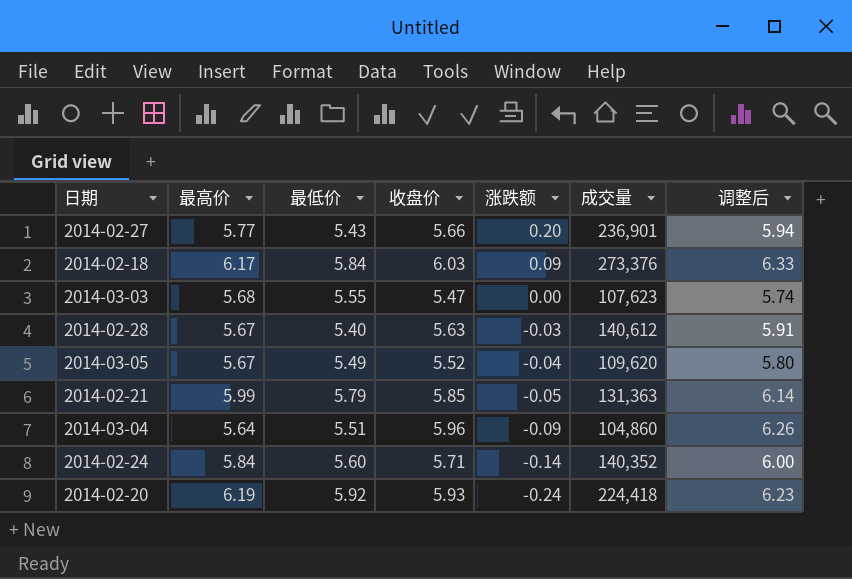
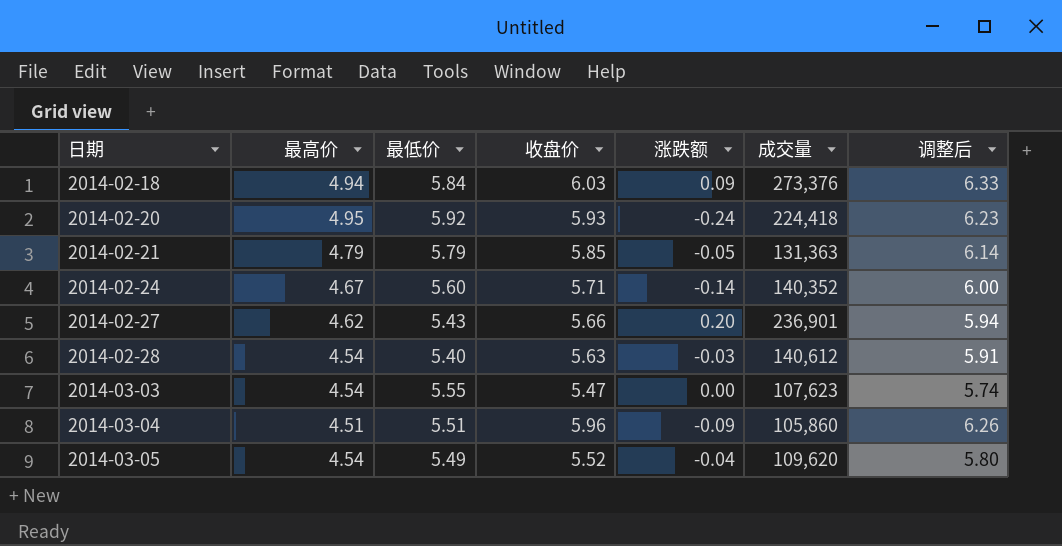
row order: 涨跌额 descending -> 日期 ascending
2014-02-18 | 最高价: 6.17 -> 4.94
2014-02-20 | 最高价: 6.19 -> 4.95
2014-02-21 | 最高价: 5.99 -> 4.79
2014-02-24 | 最高价: 5.84 -> 4.67
2014-02-27 | 最高价: 5.77 -> 4.62
2014-02-28 | 最高价: 5.67 -> 4.54
2014-03-03 | 最高价: 5.68 -> 4.54
2014-03-04 | 最高价: 5.64 -> 4.51
2014-03-04 | 成交量: 104,860 -> 105,860
2014-03-05 | 最高价: 5.67 -> 4.54

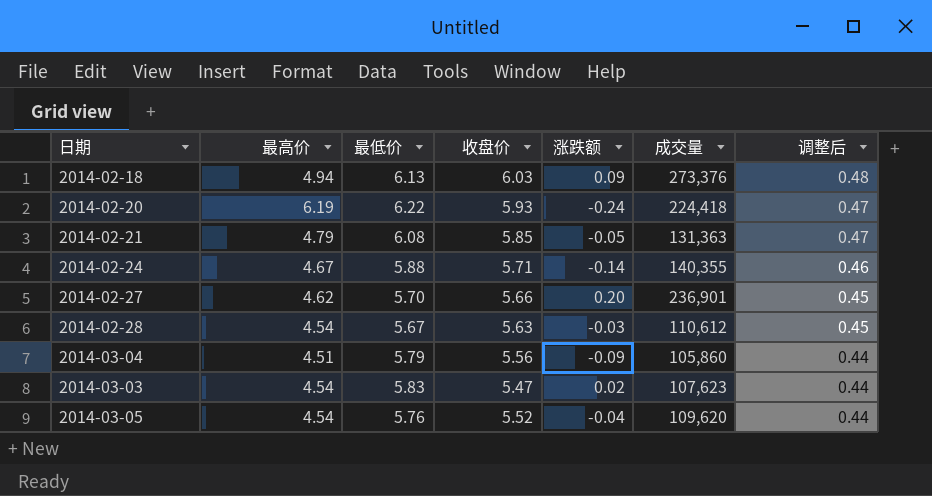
row order: 日期 ascending -> 调整后 descending
column 调整后 | formula: [收盘价] * 1.05 -> [收盘价] * 0.08
2014-02-18 | 最低价: 5.84 -> 6.13
2014-02-20 | 最高价: 4.95 -> 6.19
2014-02-20 | 最低价: 5.92 -> 6.22
2014-02-21 | 最低价: 5.79 -> 6.08
2014-02-24 | 最低价: 5.60 -> 5.88
2014-02-24 | 成交量: 140,352 -> 140,355
2014-02-27 | 最低价: 5.43 -> 5.70
2014-02-28 | 最低价: 5.40 -> 5.67
2014-02-28 | 成交量: 140,612 -> 110,612
2014-03-04 | 最低价: 5.51 -> 5.79
2014-03-04 | 收盘价: 5.96 -> 5.56
2014-03-03 | 最低价: 5.55 -> 5.83
2014-03-03 | 涨跌额: 0.00 -> 0.02
2014-03-05 | 最低价: 5.49 -> 5.76

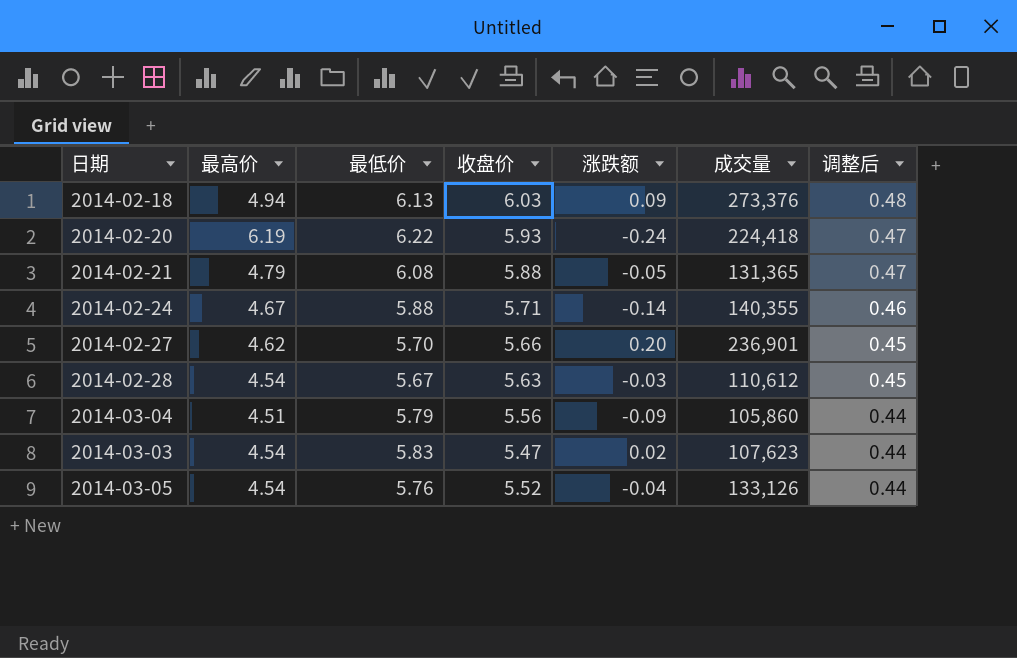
2014-02-21 | 收盘价: 5.85 -> 5.88
2014-02-21 | 成交量: 131,363 -> 131,365
2014-03-05 | 成交量: 109,620 -> 133,126

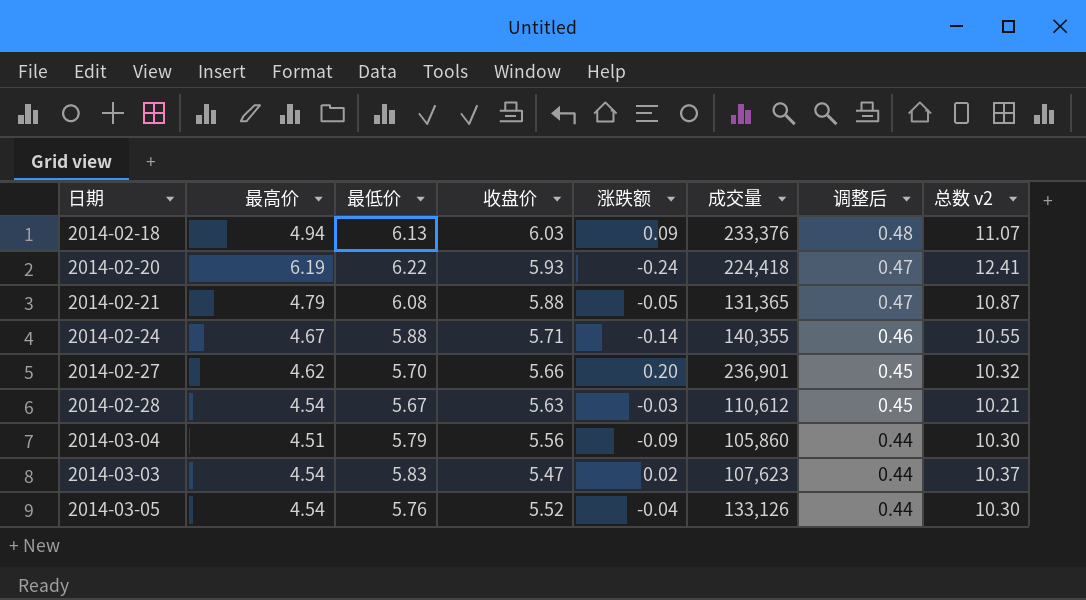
column 总数 v2 | formula: none -> [最高价] + [最低价]
2014-02-18 | 成交量: 273,376 -> 233,376

